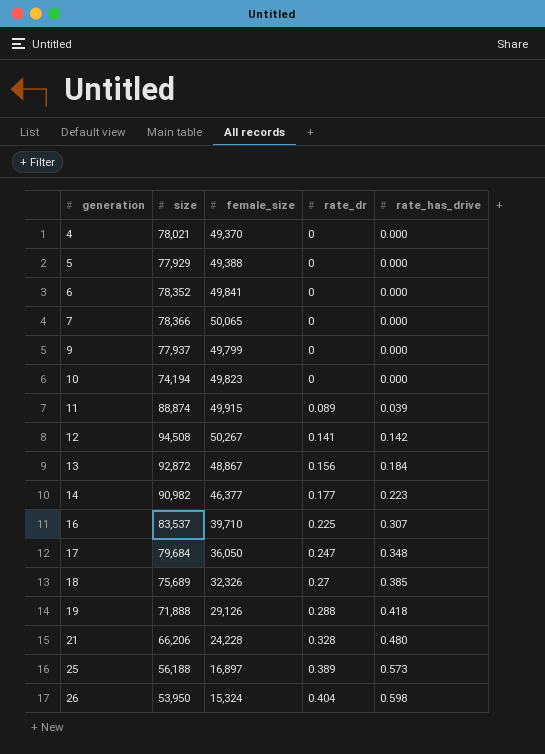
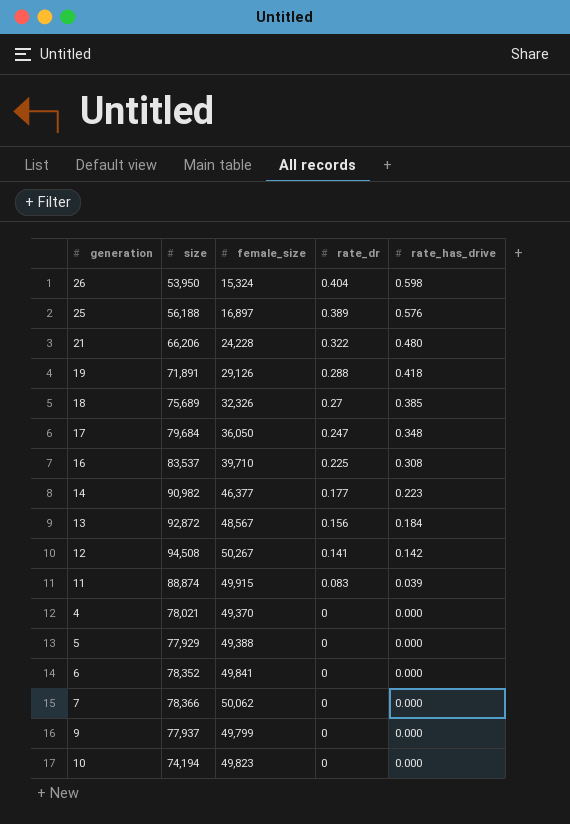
row order: generation ascending -> rate_dr descending
25 | rate_has_drive: 0.573 -> 0.576
21 | rate_dr: 0.328 -> 0.322
19 | size: 71,888 -> 71,891
16 | rate_has_drive: 0.307 -> 0.308
13 | female_size: 48,867 -> 48,567
11 | rate_dr: 0.089 -> 0.083
7 | female_size: 50,065 -> 50,062

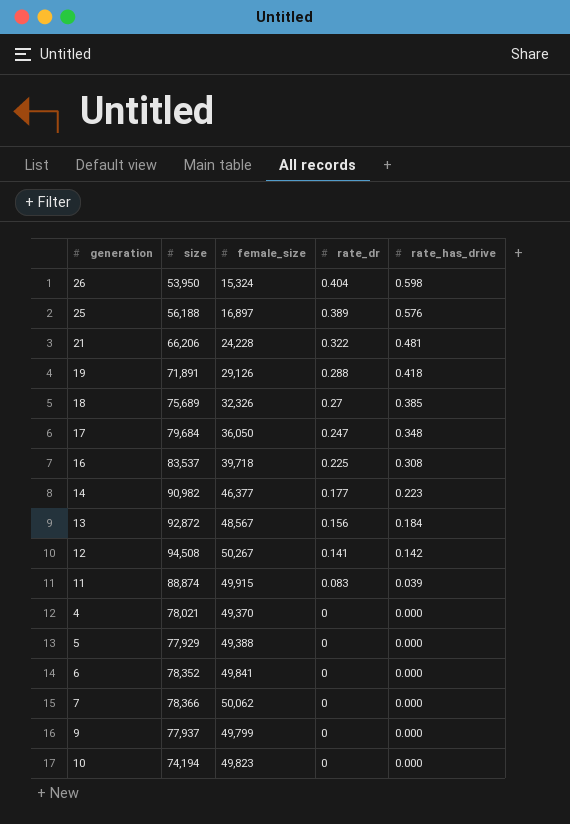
21 | rate_has_drive: 0.480 -> 0.481
16 | female_size: 39,710 -> 39,718

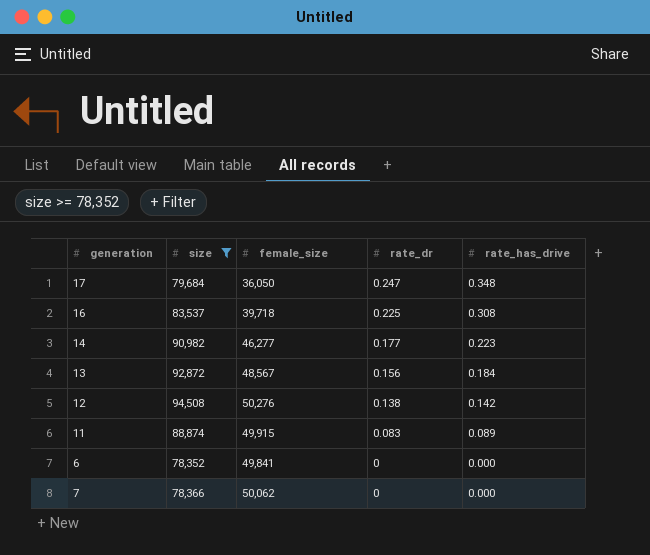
filter: none -> size >= 78,352
14 | female_size: 46,377 -> 46,277
12 | female_size: 50,267 -> 50,276
12 | rate_dr: 0.141 -> 0.138
11 | rate_has_drive: 0.039 -> 0.089

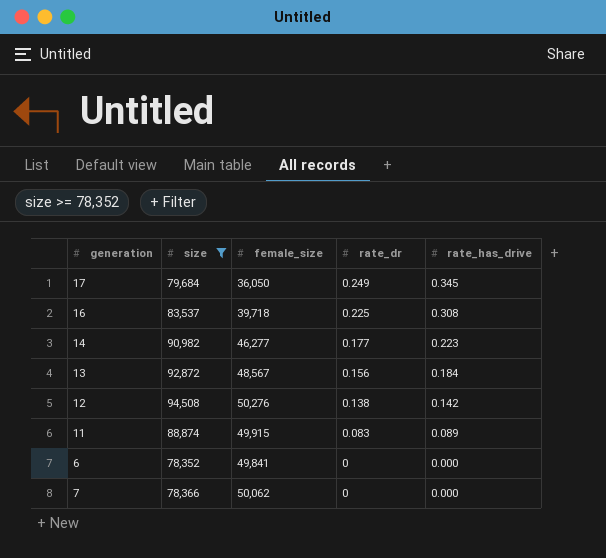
17 | rate_dr: 0.247 -> 0.249
17 | rate_has_drive: 0.348 -> 0.345

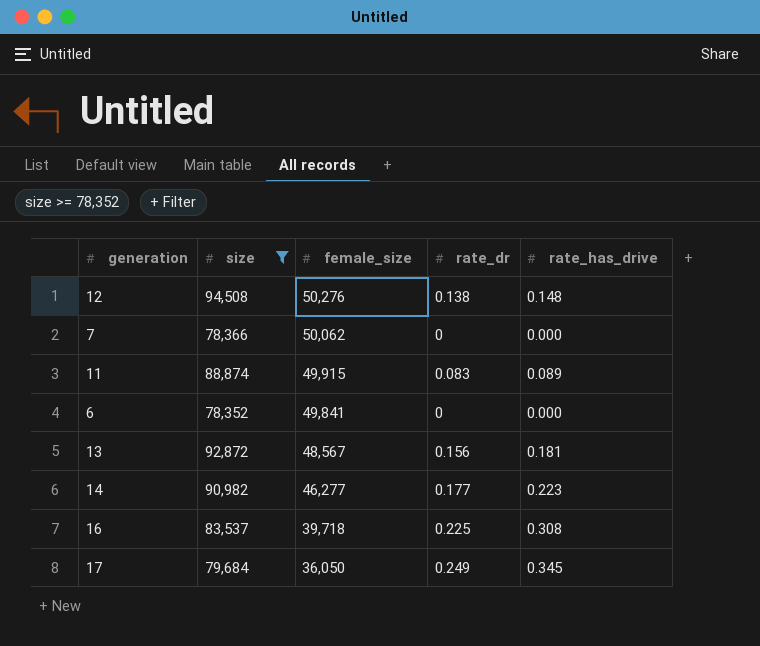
row order: rate_dr descending -> female_size descending
12 | rate_has_drive: 0.142 -> 0.148
13 | rate_has_drive: 0.184 -> 0.181

